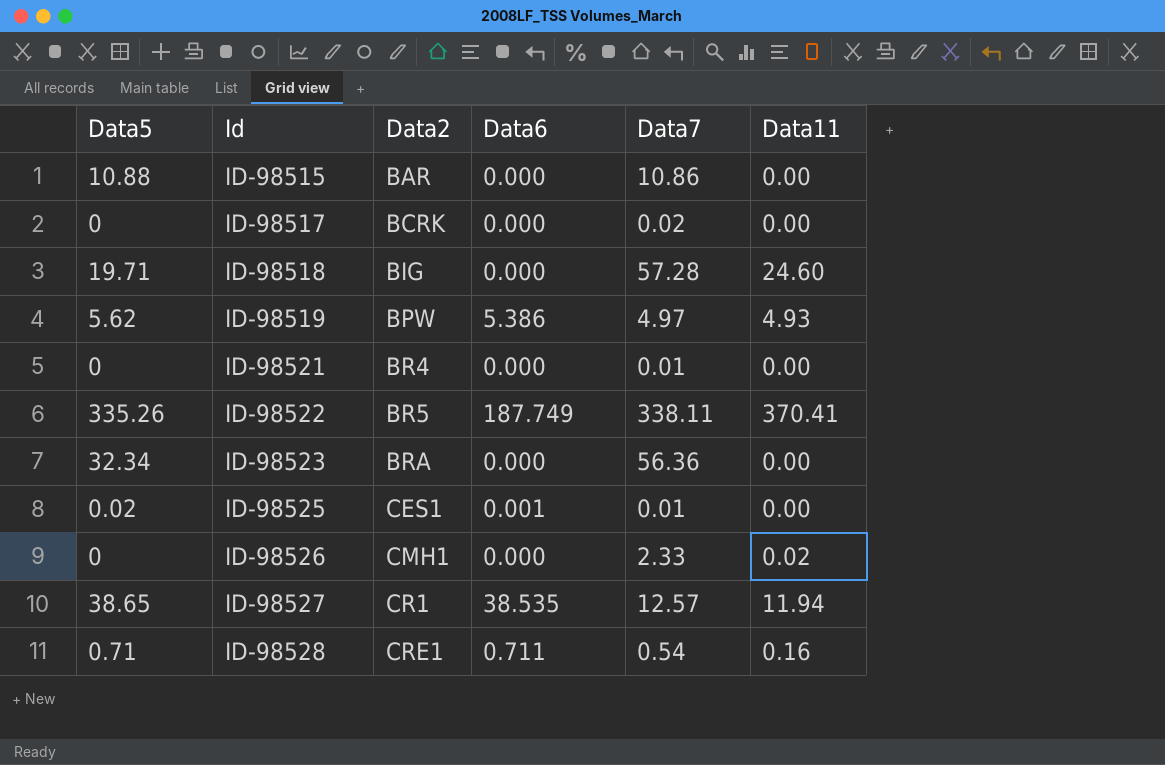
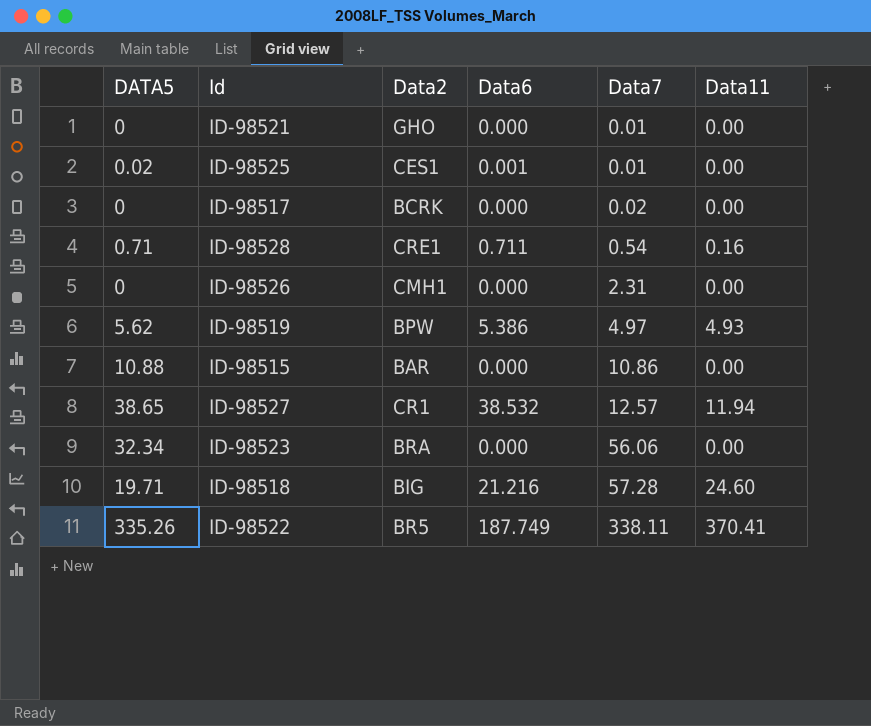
row order: Id ascending -> Data7 ascending
column name: Data5 -> DATA5
ID-98521 | Data2: BR4 -> GHO
ID-98526 | Data7: 2.33 -> 2.31
ID-98526 | Data11: 0.02 -> 0.00
ID-98527 | Data6: 38.535 -> 38.532
ID-98523 | Data7: 56.36 -> 56.06
ID-98518 | Data6: 0.000 -> 21.216

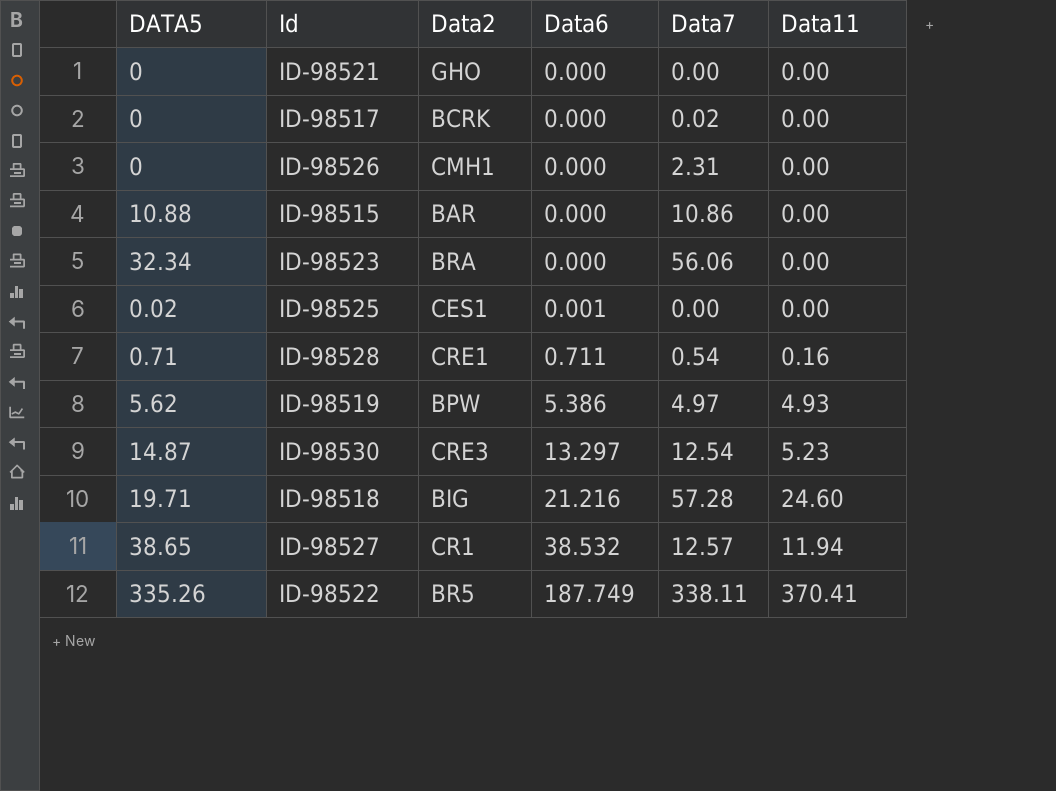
row order: Data7 ascending -> Data6 ascending
ID-98521 | Data7: 0.01 -> 0.00
ID-98525 | Data7: 0.01 -> 0.00
row ID-98530: none -> 14.87 | CRE3 | 13.297 | 12.54 | 5.23

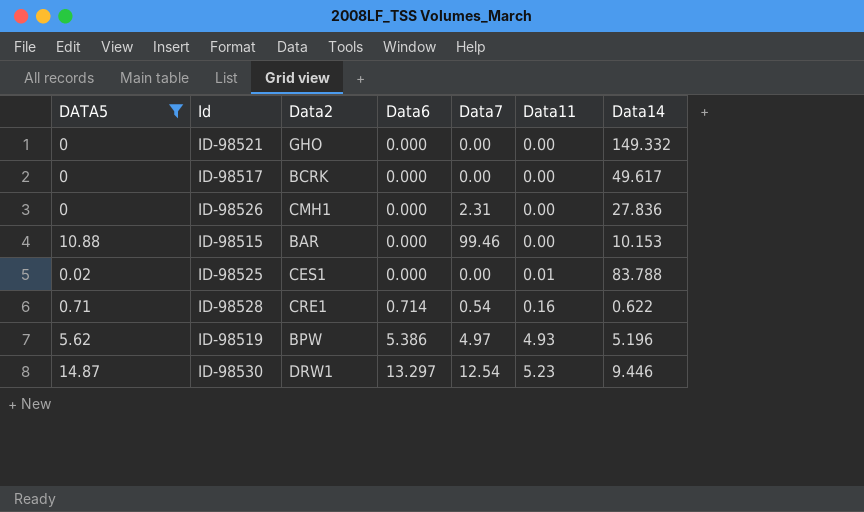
filter: none -> DATA5 <= 14.87
column Data14 | position: none -> 7
ID-98517 | Data7: 0.02 -> 0.00
ID-98515 | Data7: 10.86 -> 99.46
ID-98525 | Data6: 0.001 -> 0.000
ID-98525 | Data11: 0.00 -> 0.01
ID-98528 | Data6: 0.711 -> 0.714
ID-98530 | Data2: CRE3 -> DRW1

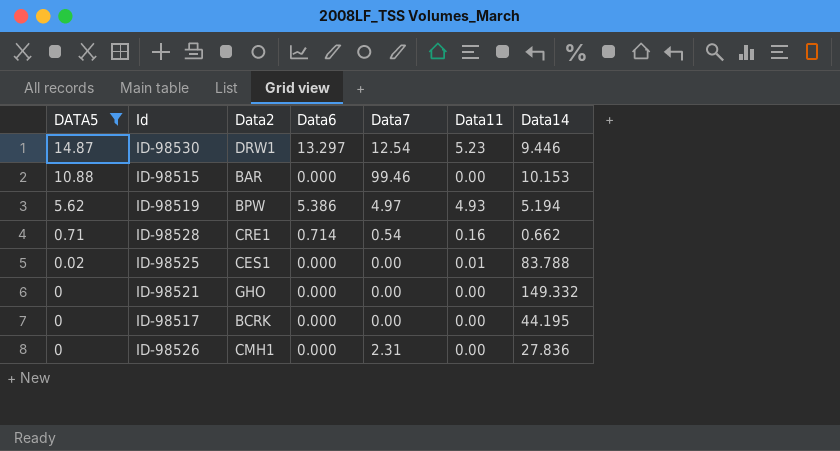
row order: Data6 ascending -> DATA5 descending
ID-98519 | Data14: 5.196 -> 5.194
ID-98528 | Data14: 0.622 -> 0.662
ID-98517 | Data14: 49.617 -> 44.195

